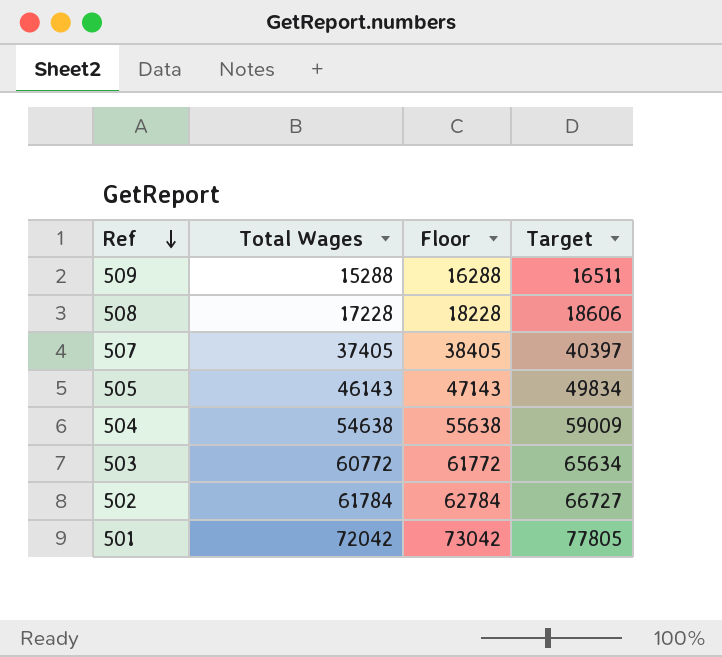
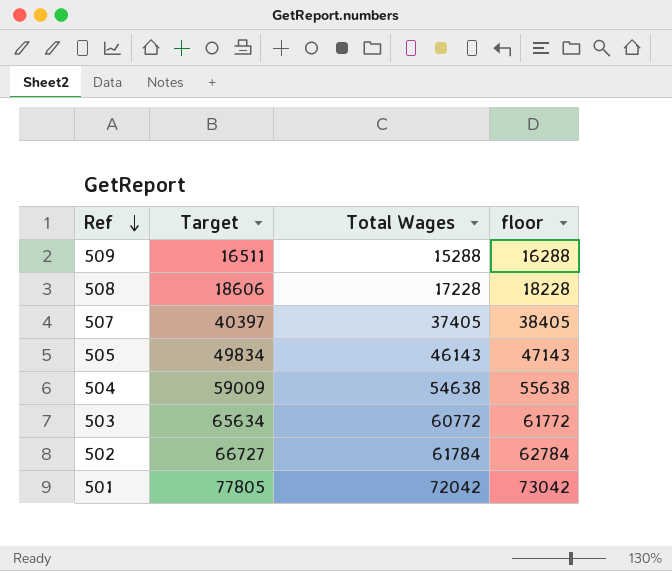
column Target | position: 4 -> 2
column name: Floor -> floor

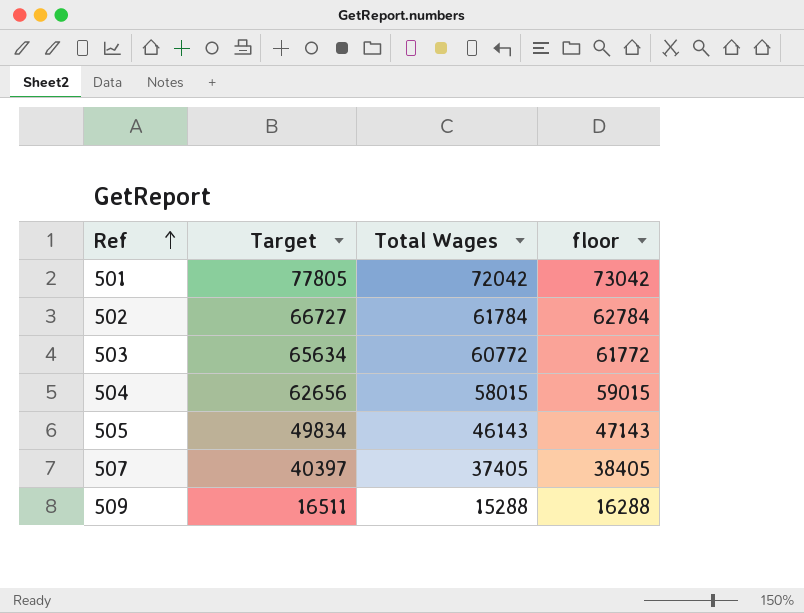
row order: Ref descending -> Ref ascending
row 508: 18606 | 17228 | 18228 -> none
504 | Target: 59009 -> 62656
504 | Total Wages: 54638 -> 58015
504 | floor: 55638 -> 59015

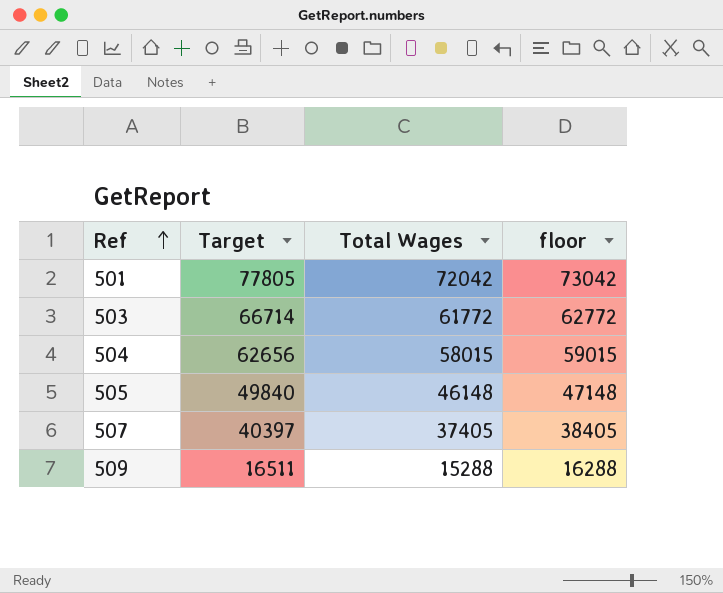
row 502: 66727 | 61784 | 62784 -> none
503 | Target: 65634 -> 66714
503 | Total Wages: 60772 -> 61772
503 | floor: 61772 -> 62772
505 | Target: 49834 -> 49840
505 | Total Wages: 46143 -> 46148
505 | floor: 47143 -> 47148

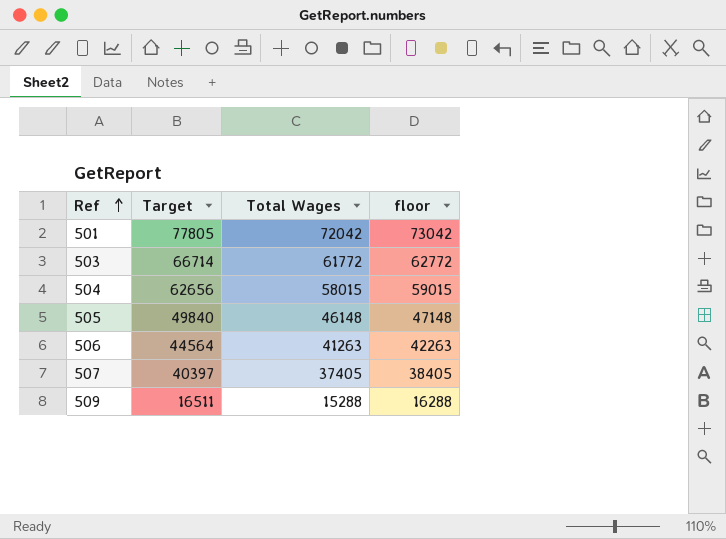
row 506: none -> 44564 | 41263 | 42263

